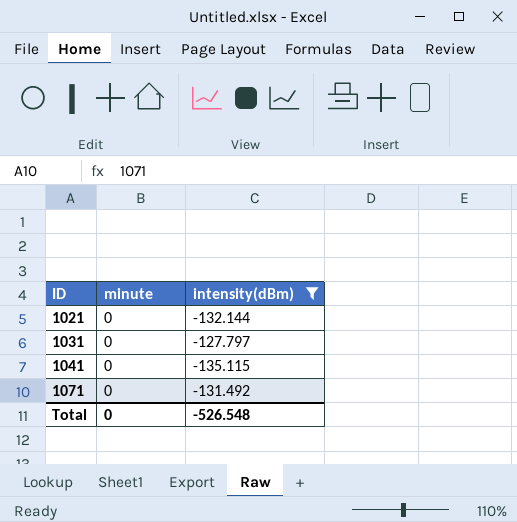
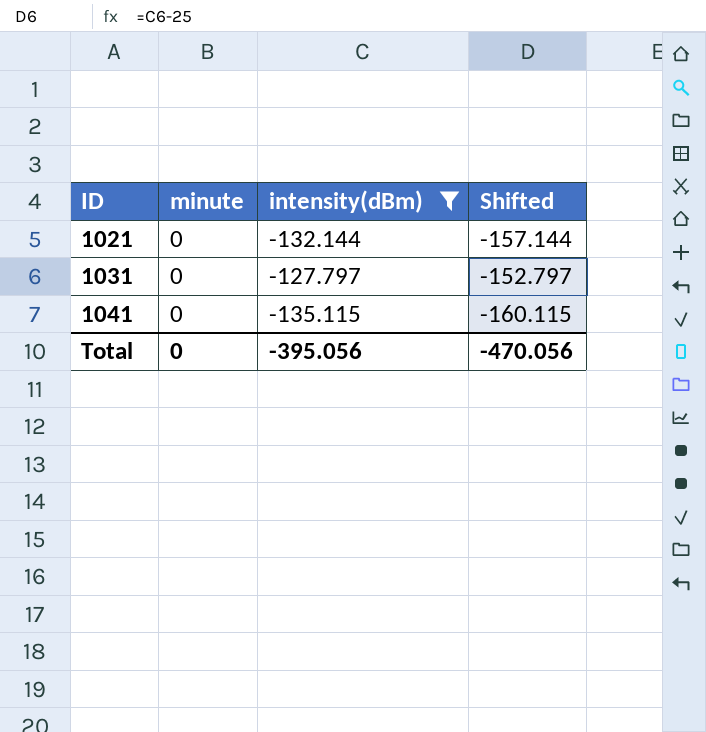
column Shifted | formula: none -> [intensity(dBm)] - 25
row 1071: 0 | -131.492 -> none
Total | intensity(dBm): -526.548 -> -395.056

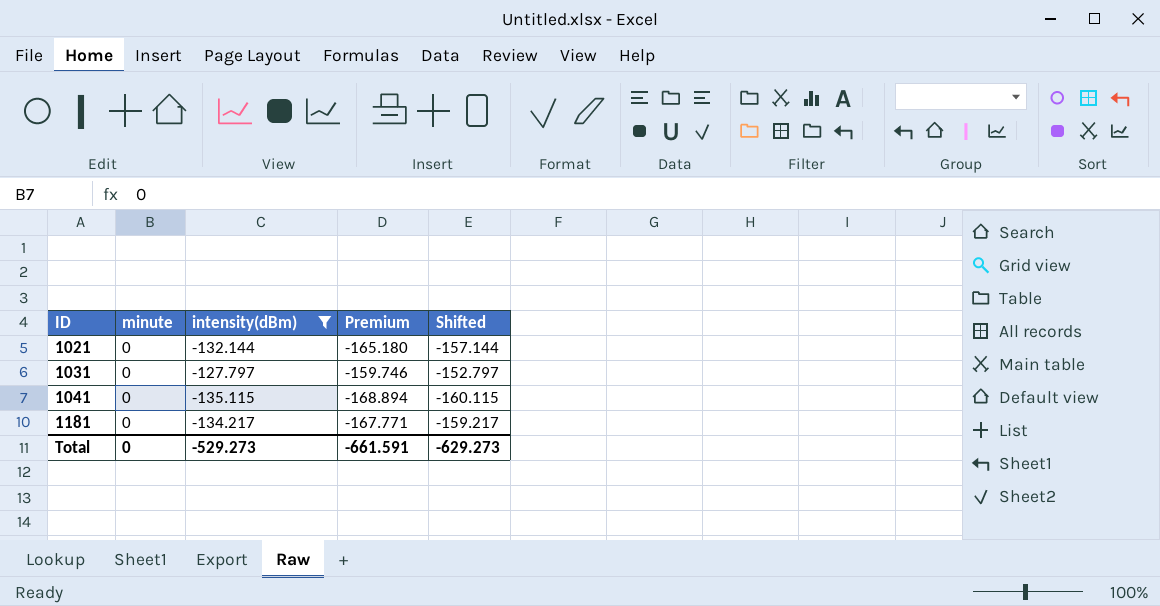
column Premium | formula: none -> [intensity(dBm)] * 1.25
row 1181: none -> 0 | -134.217 | -167.771 | -159.217
Total | intensity(dBm): -395.056 -> -529.273
Total | Shifted: -470.056 -> -629.273

